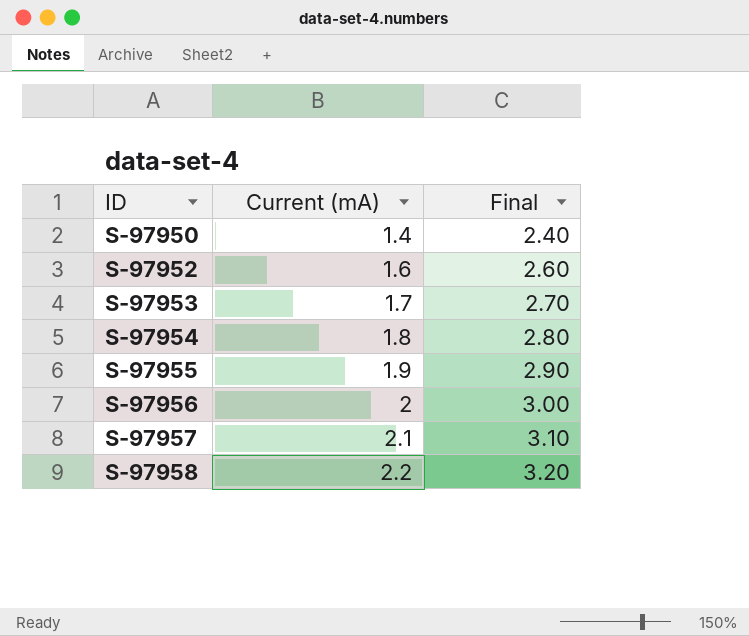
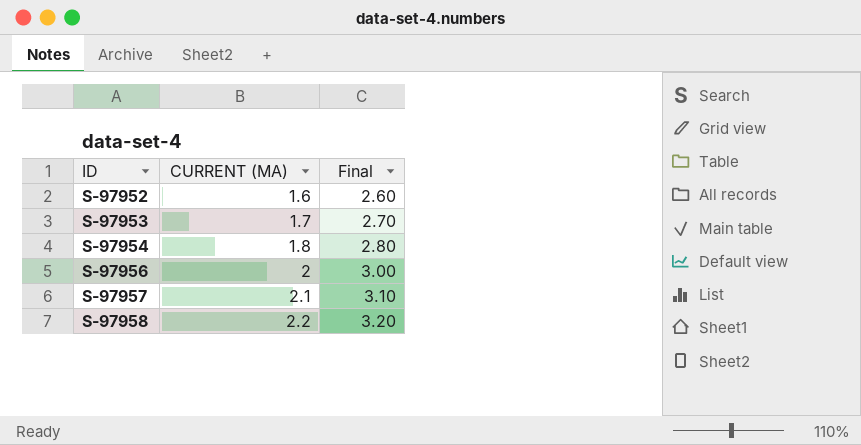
column name: Current (mA) -> CURRENT (MA)
row S-97950: 1.4 | 2.40 -> none
row S-97955: 1.9 | 2.90 -> none

